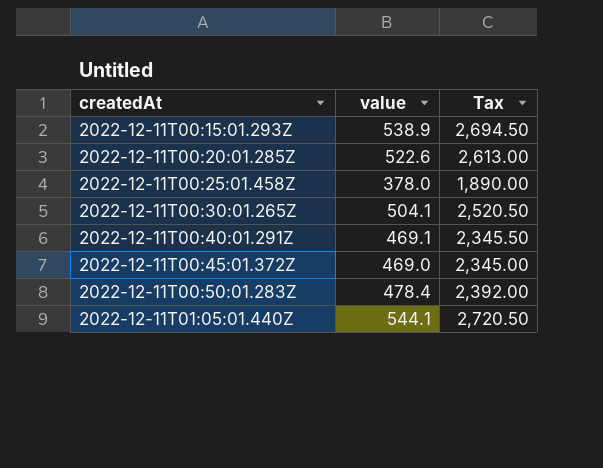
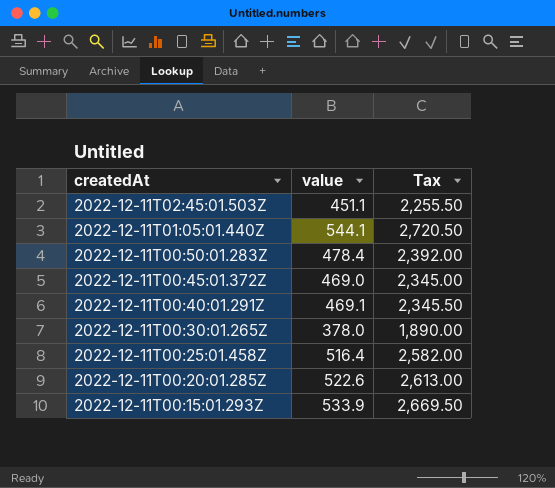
row order: createdAt ascending -> createdAt descending
row 2022-12-11T02:45:01.503Z: none -> 451.1 | 2,255.50
2022-12-11T00:30:01.265Z | value: 504.1 -> 378.0
2022-12-11T00:30:01.265Z | Tax: 2,520.50 -> 1,890.00
2022-12-11T00:25:01.458Z | value: 378.0 -> 516.4
2022-12-11T00:25:01.458Z | Tax: 1,890.00 -> 2,582.00
2022-12-11T00:15:01.293Z | value: 538.9 -> 533.9
2022-12-11T00:15:01.293Z | Tax: 2,694.50 -> 2,669.50

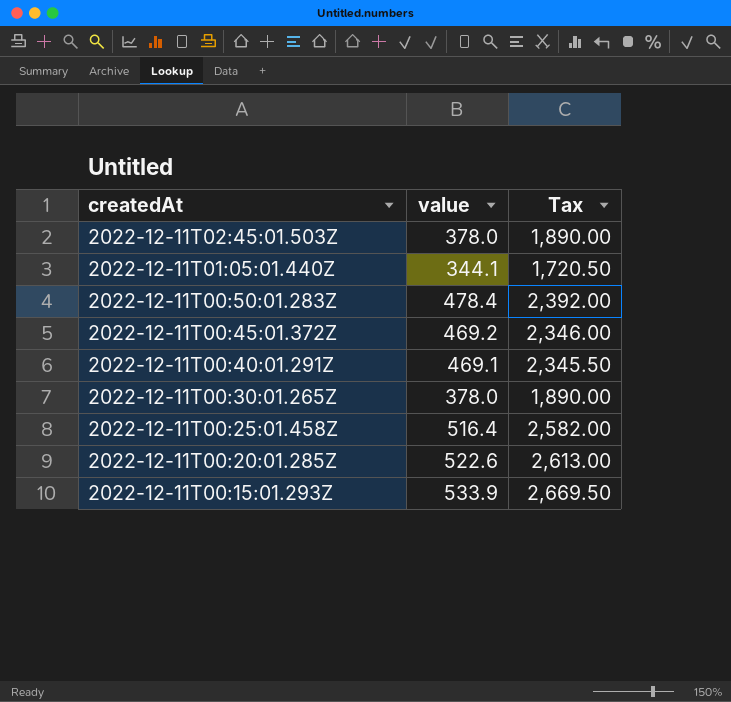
2022-12-11T02:45:01.503Z | value: 451.1 -> 378.0
2022-12-11T02:45:01.503Z | Tax: 2,255.50 -> 1,890.00
2022-12-11T01:05:01.440Z | value: 544.1 -> 344.1
2022-12-11T01:05:01.440Z | Tax: 2,720.50 -> 1,720.50
2022-12-11T00:45:01.372Z | value: 469.0 -> 469.2
2022-12-11T00:45:01.372Z | Tax: 2,345.00 -> 2,346.00

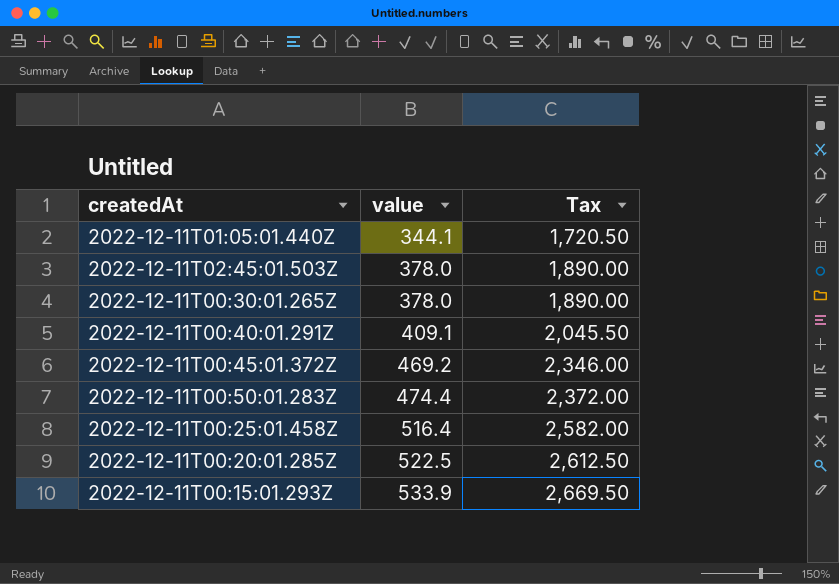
row order: createdAt descending -> value ascending
2022-12-11T00:40:01.291Z | value: 469.1 -> 409.1
2022-12-11T00:40:01.291Z | Tax: 2,345.50 -> 2,045.50
2022-12-11T00:50:01.283Z | value: 478.4 -> 474.4
2022-12-11T00:50:01.283Z | Tax: 2,392.00 -> 2,372.00
2022-12-11T00:20:01.285Z | value: 522.6 -> 522.5
2022-12-11T00:20:01.285Z | Tax: 2,613.00 -> 2,612.50

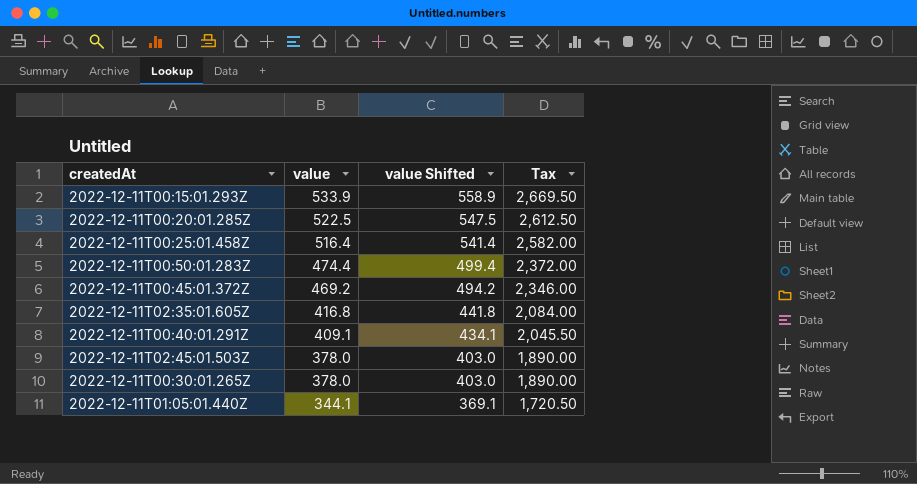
row order: value ascending -> value descending
column value Shifted | formula: none -> [value] + 25
row 2022-12-11T02:35:01.605Z: none -> 416.8 | 441.8 | 2,084.00

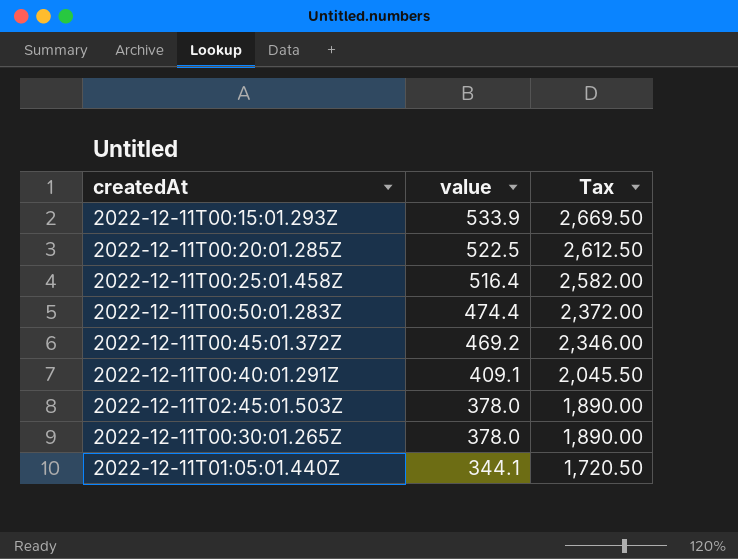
column value Shifted | formula: [value] + 25 -> none
row 2022-12-11T02:35:01.605Z: 416.8 | 441.8 | 2,084.00 -> none

